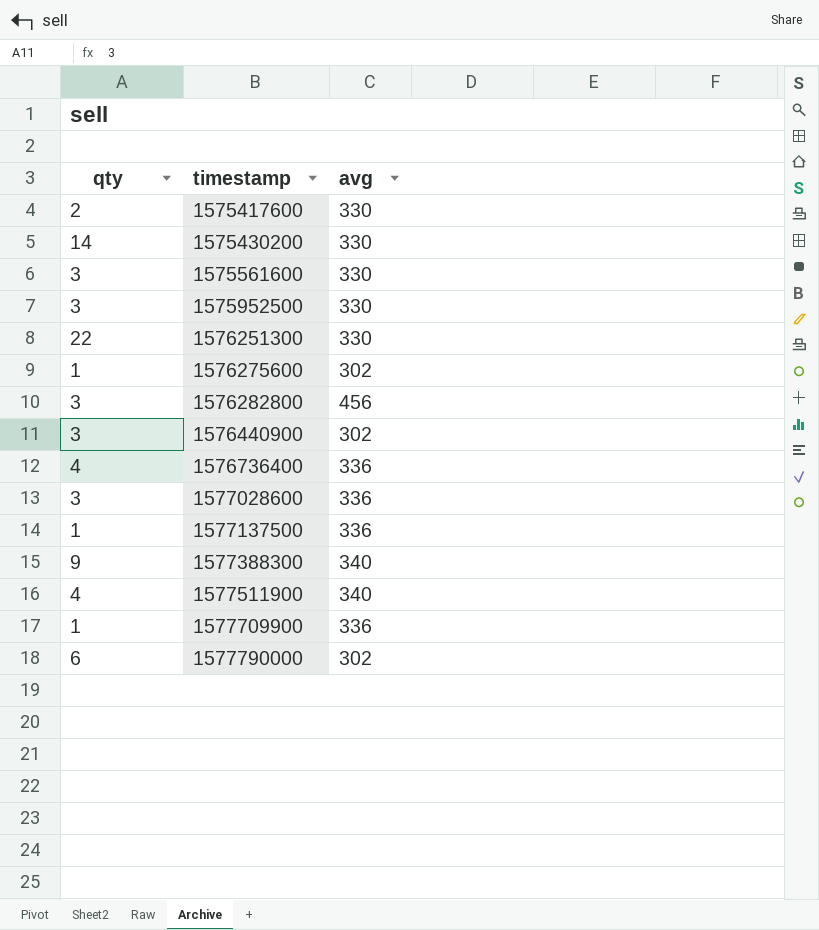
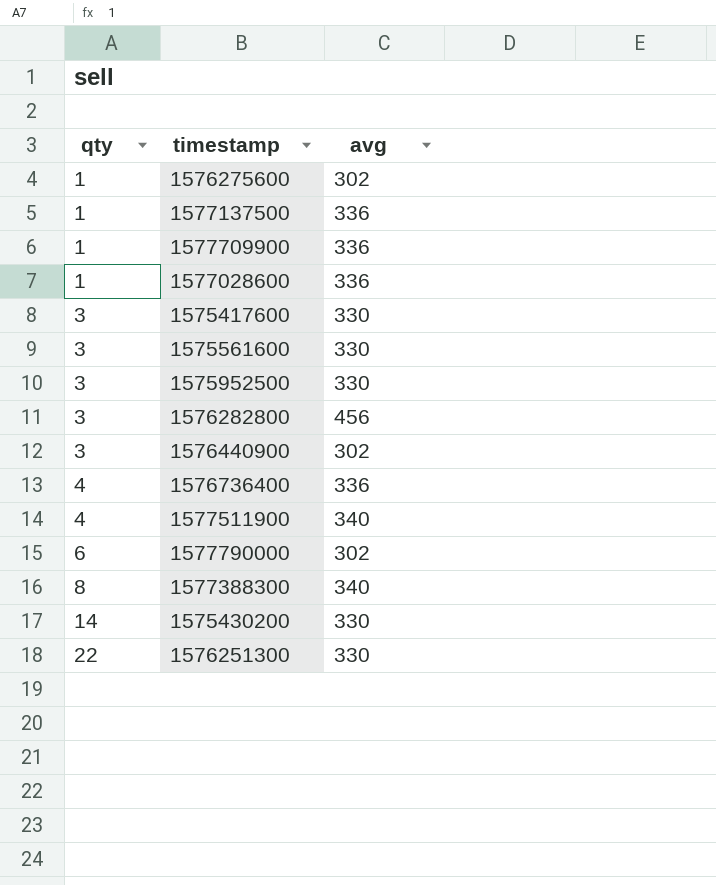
row order: timestamp ascending -> qty ascending
1577028600 | qty: 3 -> 1
1575417600 | qty: 2 -> 3
1577388300 | qty: 9 -> 8

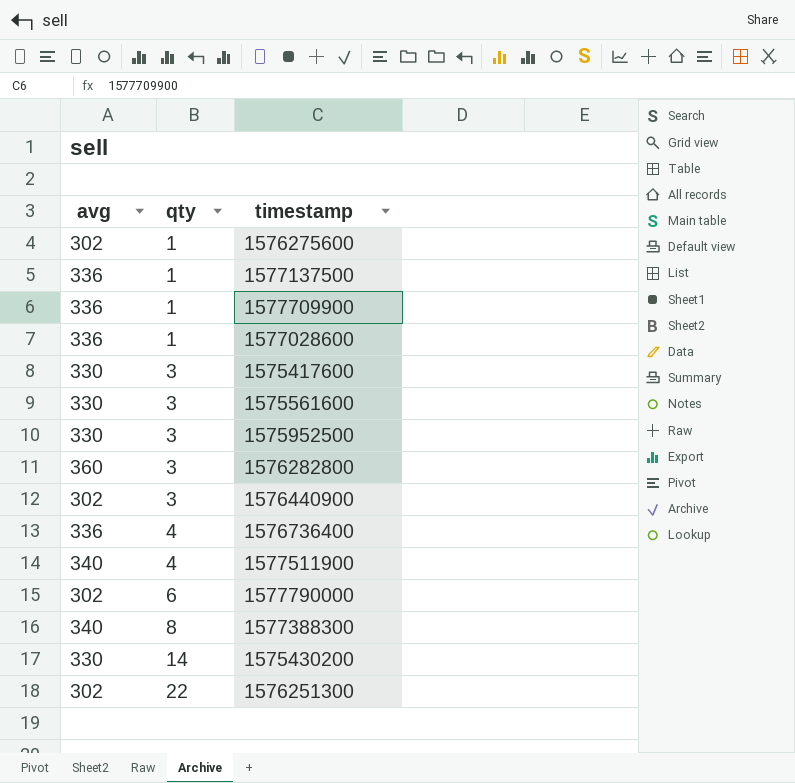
column avg | position: 3 -> 1
1576282800 | avg: 456 -> 360
1576251300 | avg: 330 -> 302

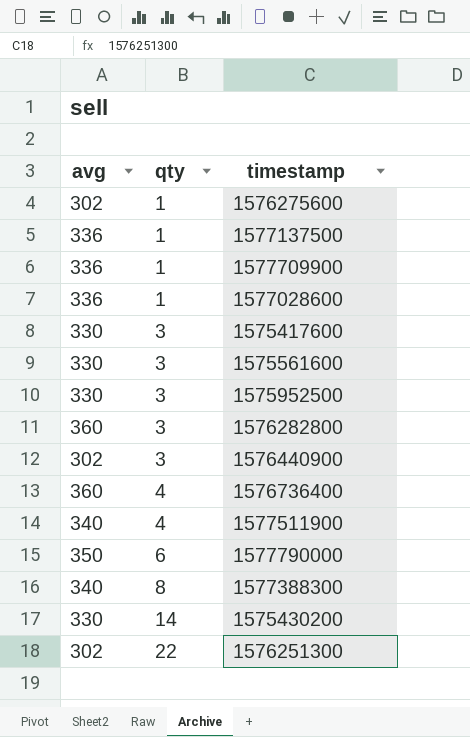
1576736400 | avg: 336 -> 360
1577790000 | avg: 302 -> 350

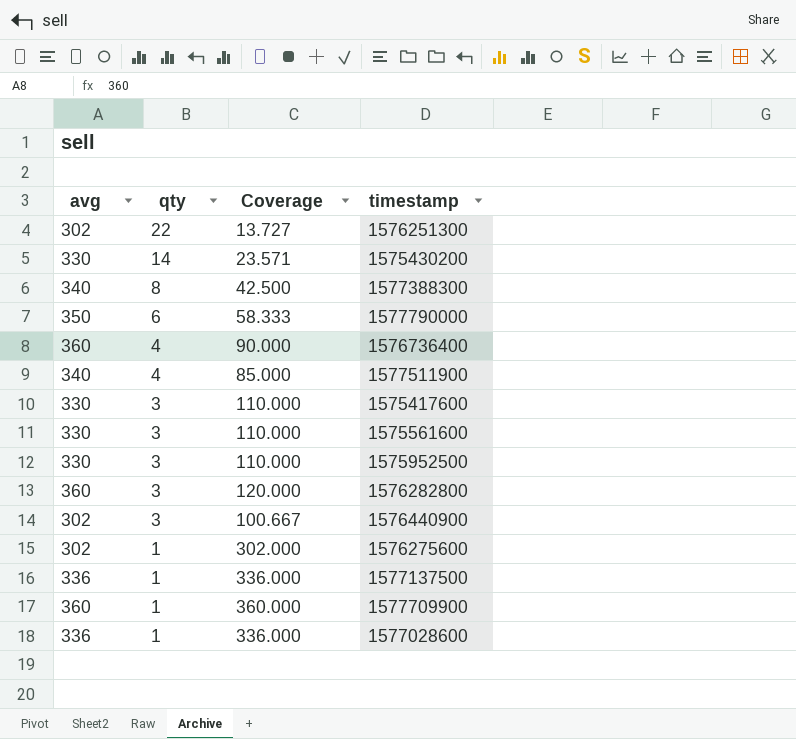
row order: qty ascending -> qty descending
column Coverage | formula: none -> [avg] / [qty]
1577709900 | avg: 336 -> 360

